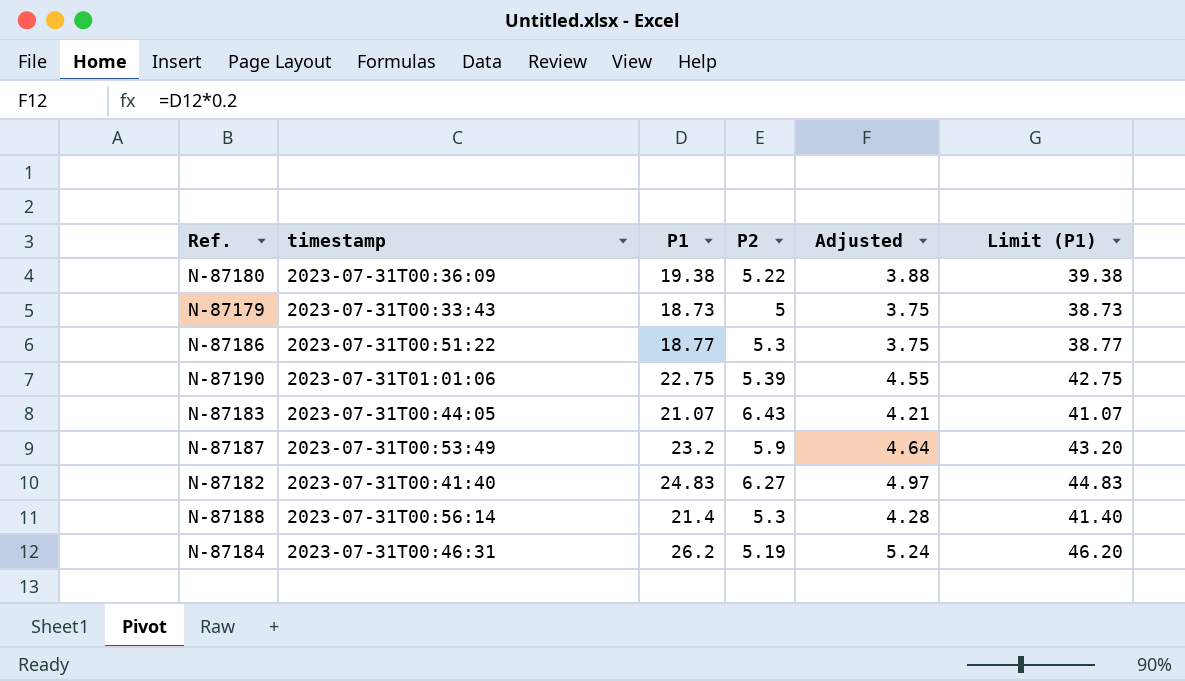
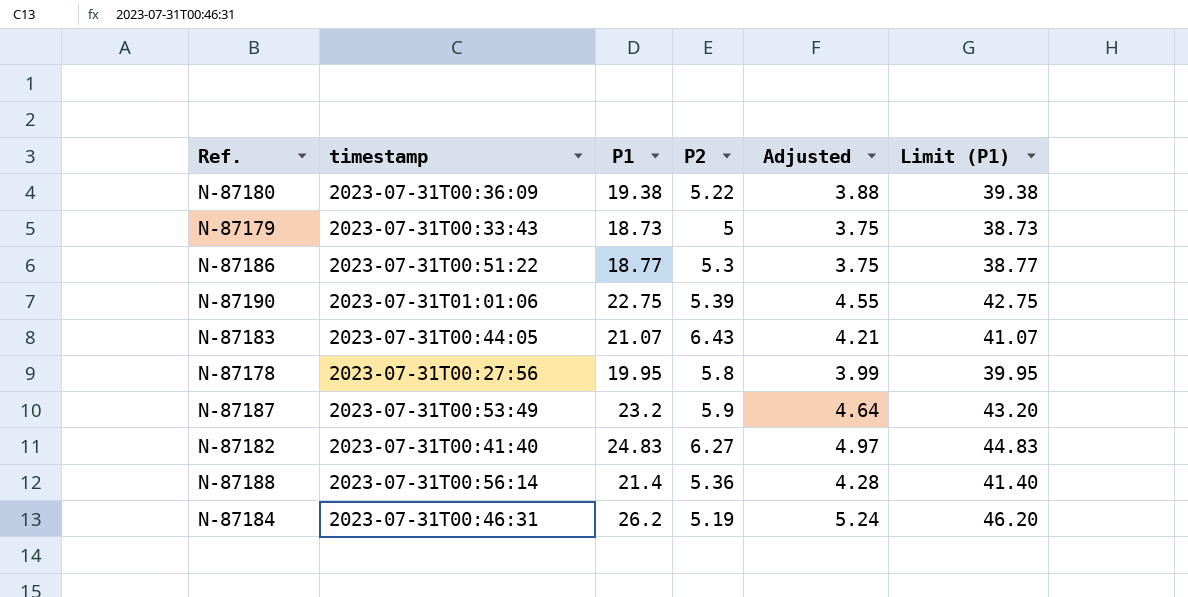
row N-87178: none -> 2023-07-31T00:27:56 | 19.95 | 5.8 | 3.99 | 39.95
N-87188 | P2: 5.3 -> 5.36

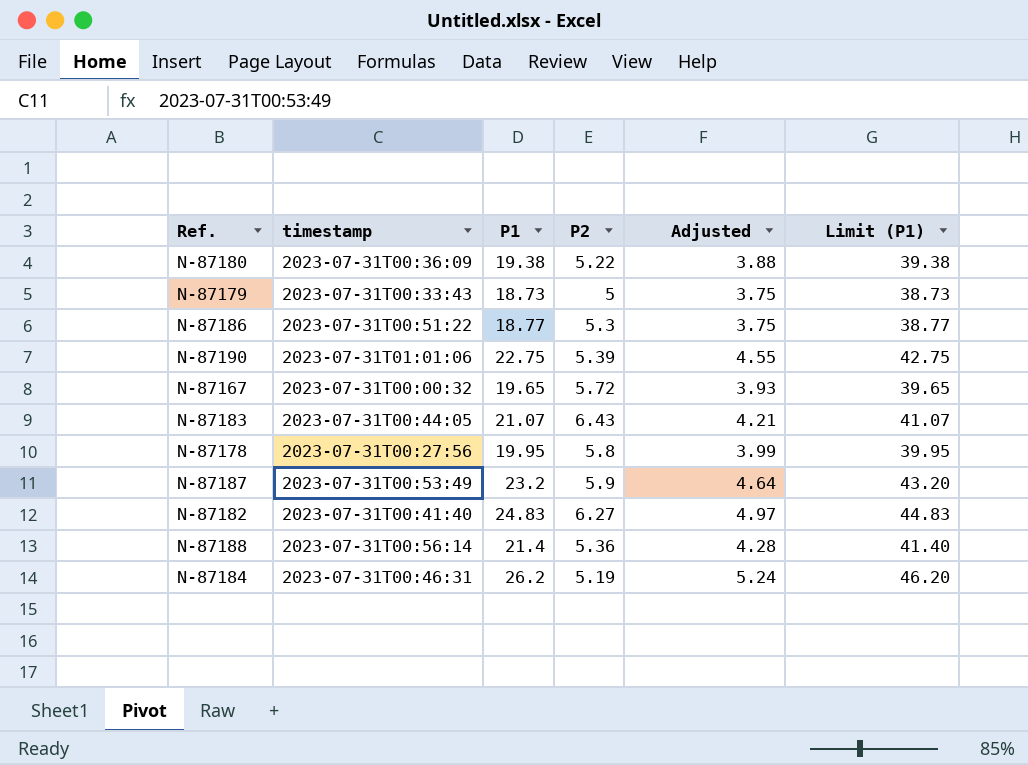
row N-87167: none -> 2023-07-31T00:00:32 | 19.65 | 5.72 | 3.93 | 39.65

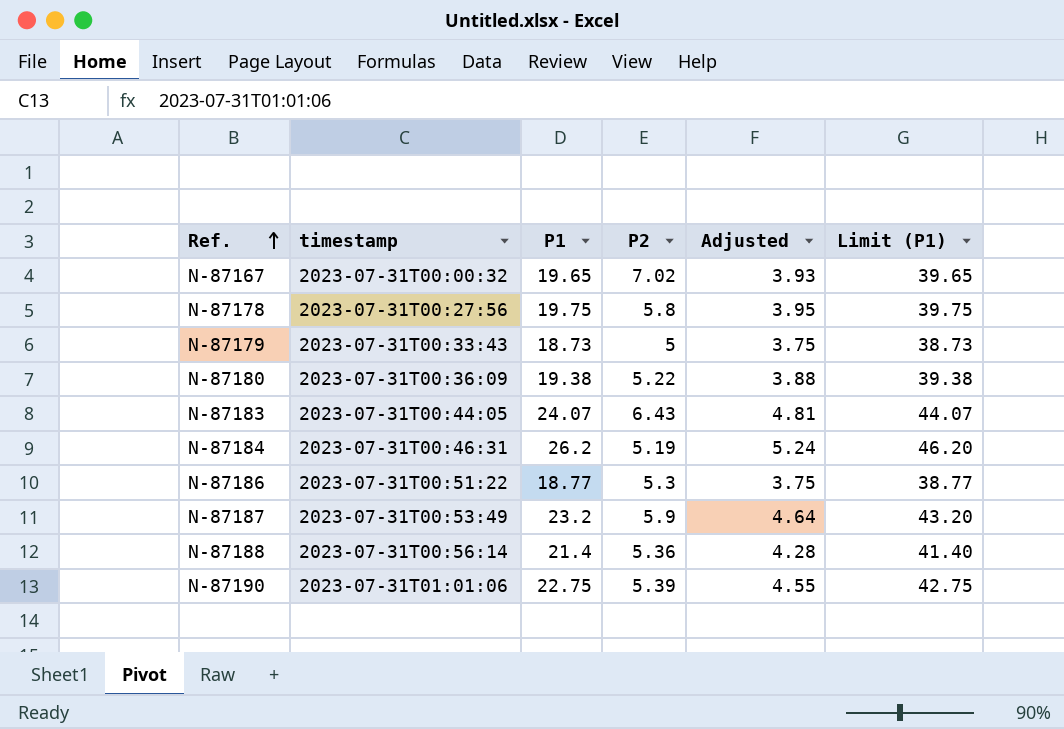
row order: none -> Ref. ascending
row N-87182: 2023-07-31T00:41:40 | 24.83 | 6.27 | 4.97 | 44.83 -> none
N-87167 | P2: 5.72 -> 7.02
N-87178 | P1: 19.95 -> 19.75
N-87178 | Adjusted: 3.99 -> 3.95
N-87178 | Limit (P1): 39.95 -> 39.75
N-87183 | P1: 21.07 -> 24.07
N-87183 | Adjusted: 4.21 -> 4.81
N-87183 | Limit (P1): 41.07 -> 44.07

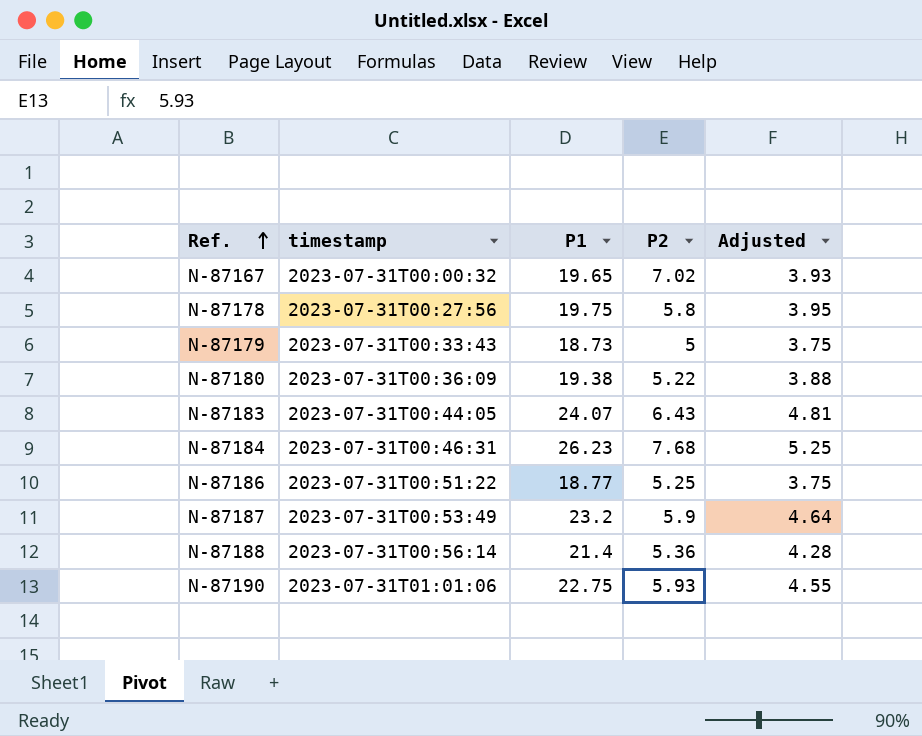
column Limit (P1) | formula: [P1] + 20 -> none
N-87184 | P1: 26.2 -> 26.23
N-87184 | P2: 5.19 -> 7.68
N-87184 | Adjusted: 5.24 -> 5.25
N-87186 | P2: 5.3 -> 5.25
N-87190 | P2: 5.39 -> 5.93

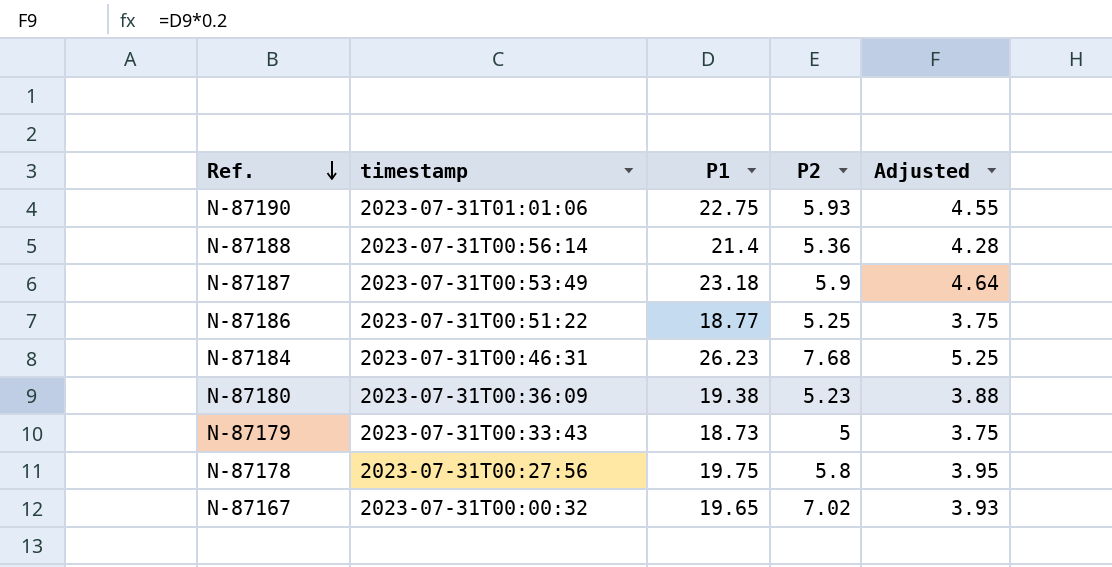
row order: Ref. ascending -> Ref. descending
row N-87183: 2023-07-31T00:44:05 | 24.07 | 6.43 | 4.81 -> none
N-87187 | P1: 23.2 -> 23.18
N-87180 | P2: 5.22 -> 5.23

